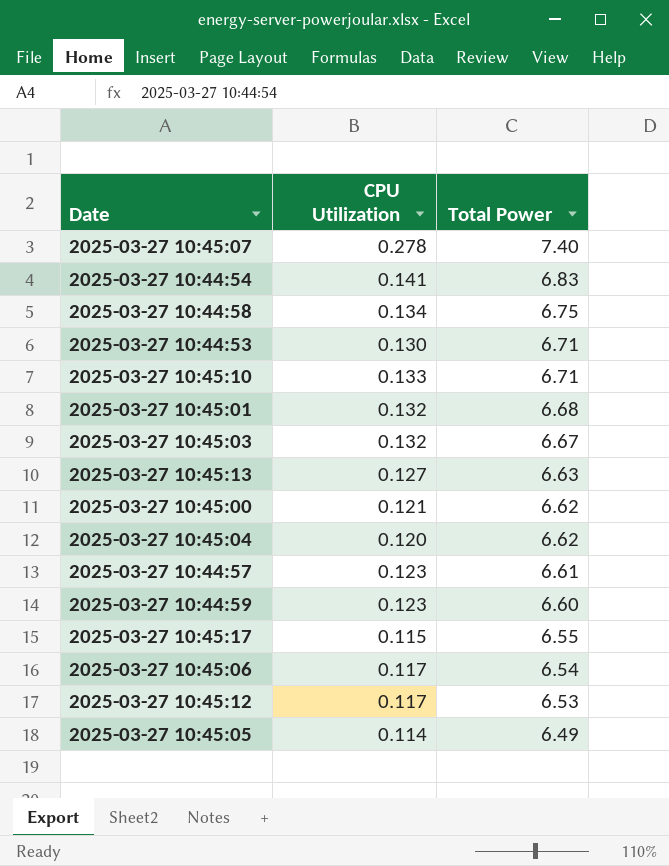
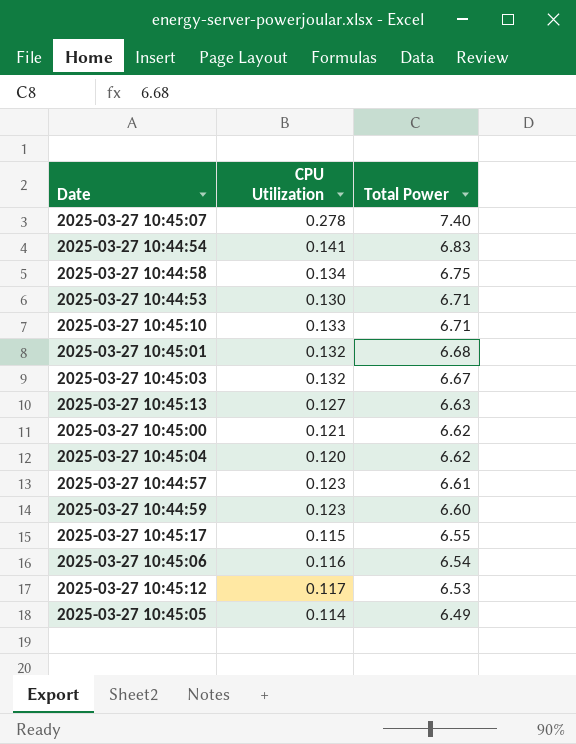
2025-03-27 10:45:06 | CPU Utilization: 0.117 -> 0.116

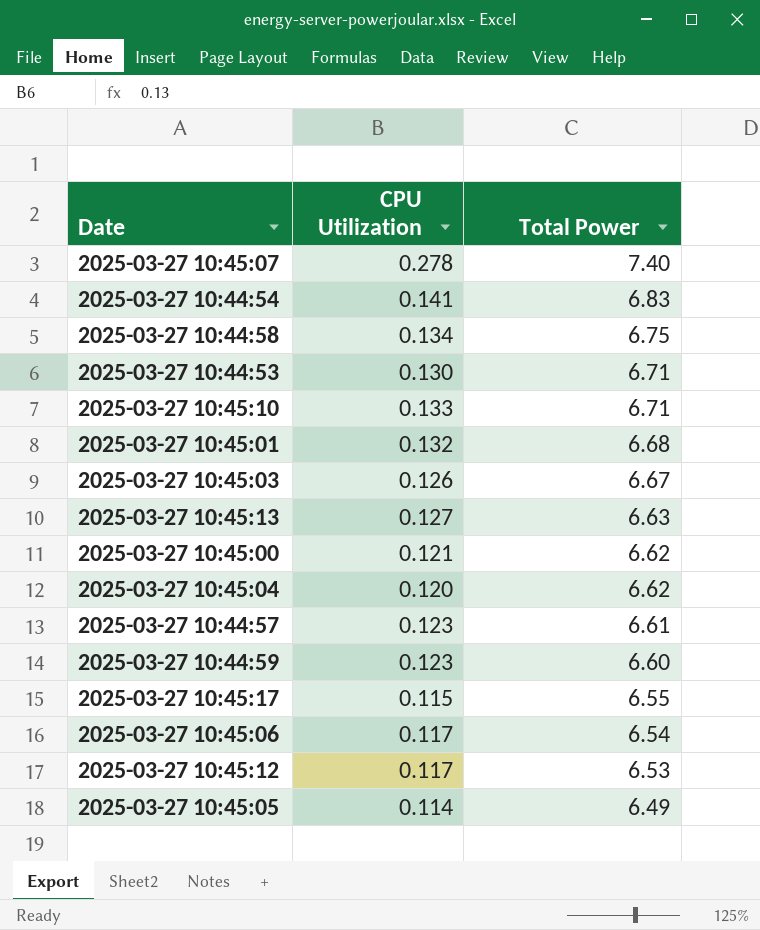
2025-03-27 10:45:03 | CPU Utilization: 0.132 -> 0.126
2025-03-27 10:45:06 | CPU Utilization: 0.116 -> 0.117

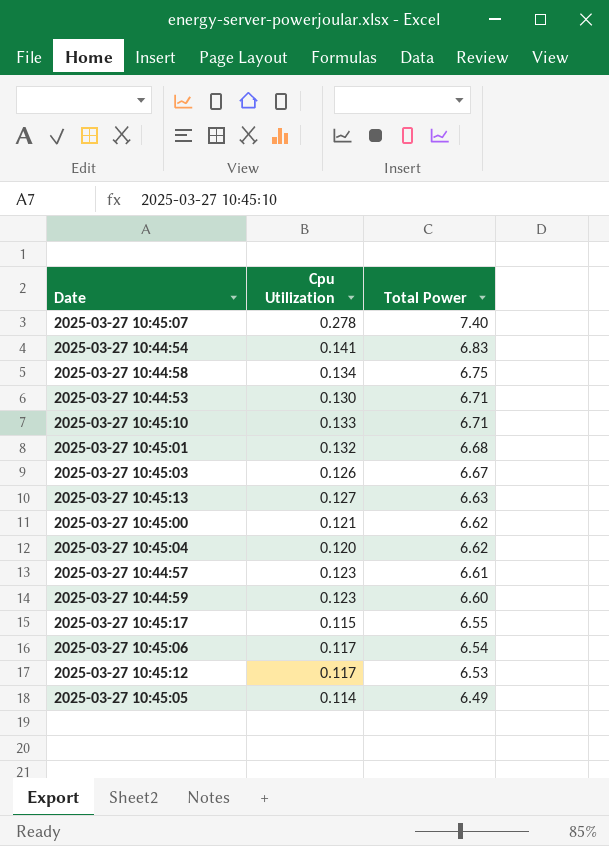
column name: CPU Utilization -> Cpu Utilization

